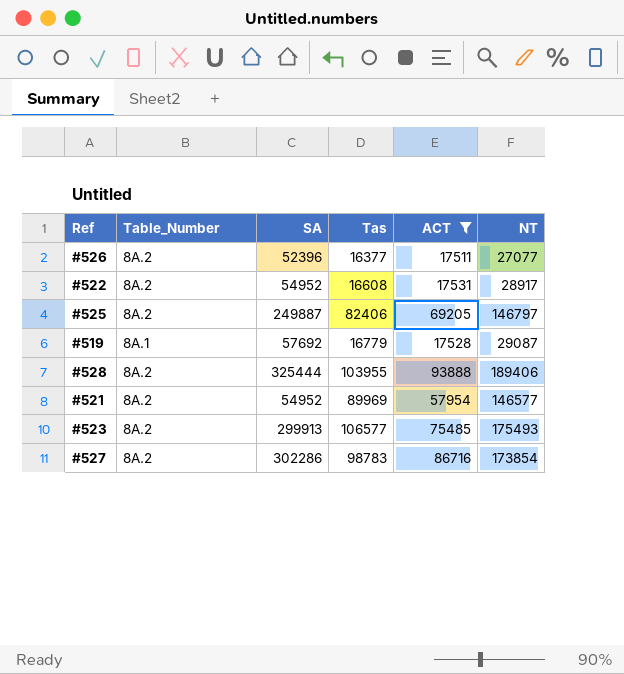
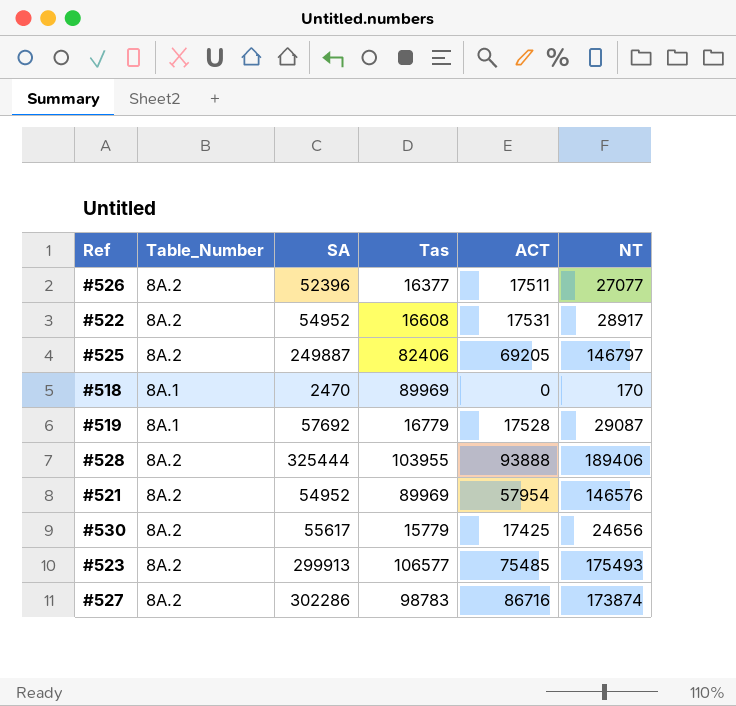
filter: ACT >= 17511 -> none
#521 | NT: 146577 -> 146576
#527 | NT: 173854 -> 173874

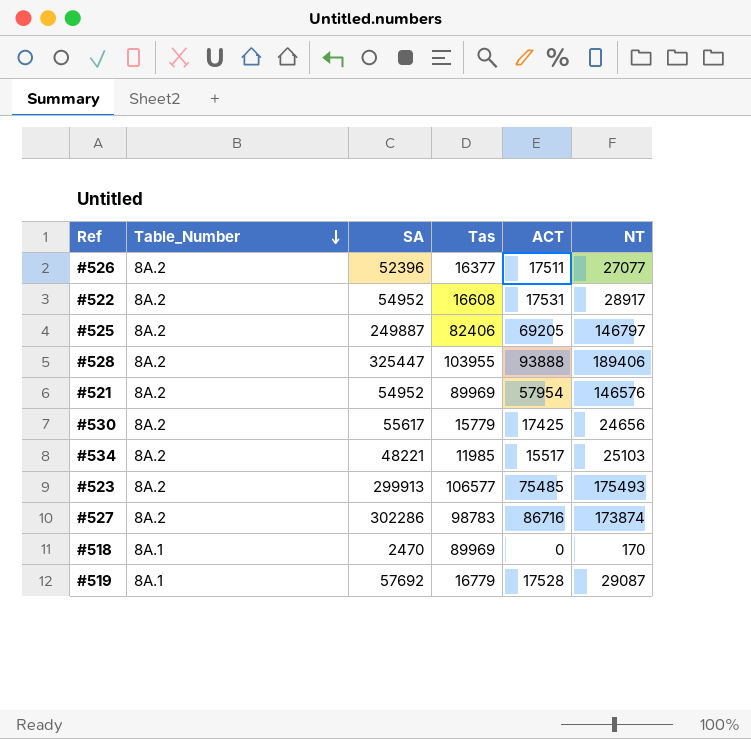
row order: none -> Table_Number descending
#528 | SA: 325444 -> 325447
row #534: none -> 8A.2 | 48221 | 11985 | 15517 | 25103

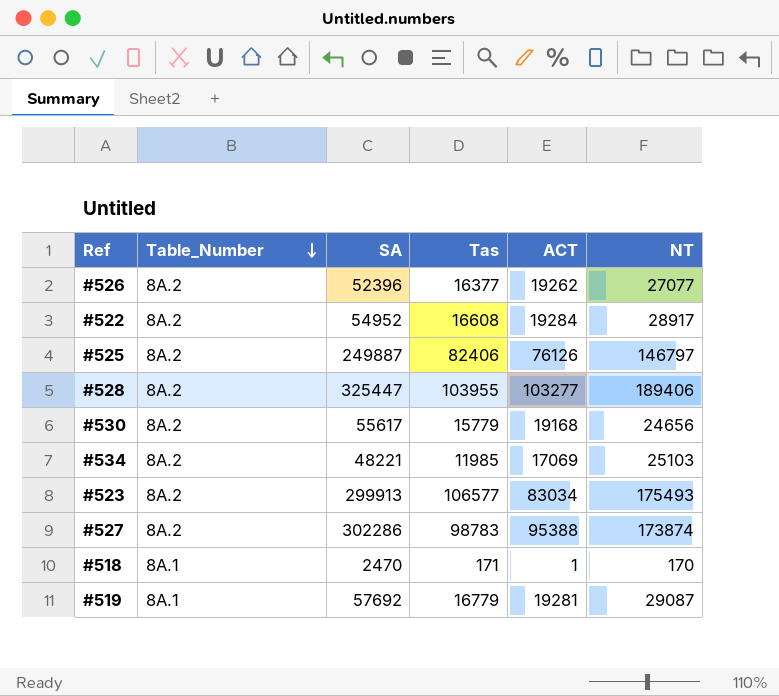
row #521: 8A.2 | 54952 | 89969 | 57954 | 146576 -> none
#526 | ACT: 17511 -> 19262
#522 | ACT: 17531 -> 19284
#525 | ACT: 69205 -> 76126
#528 | ACT: 93888 -> 103277
#530 | ACT: 17425 -> 19168
#534 | ACT: 15517 -> 17069
#523 | ACT: 75485 -> 83034
#527 | ACT: 86716 -> 95388
#518 | Tas: 89969 -> 171
#518 | ACT: 0 -> 1
#519 | ACT: 17528 -> 19281

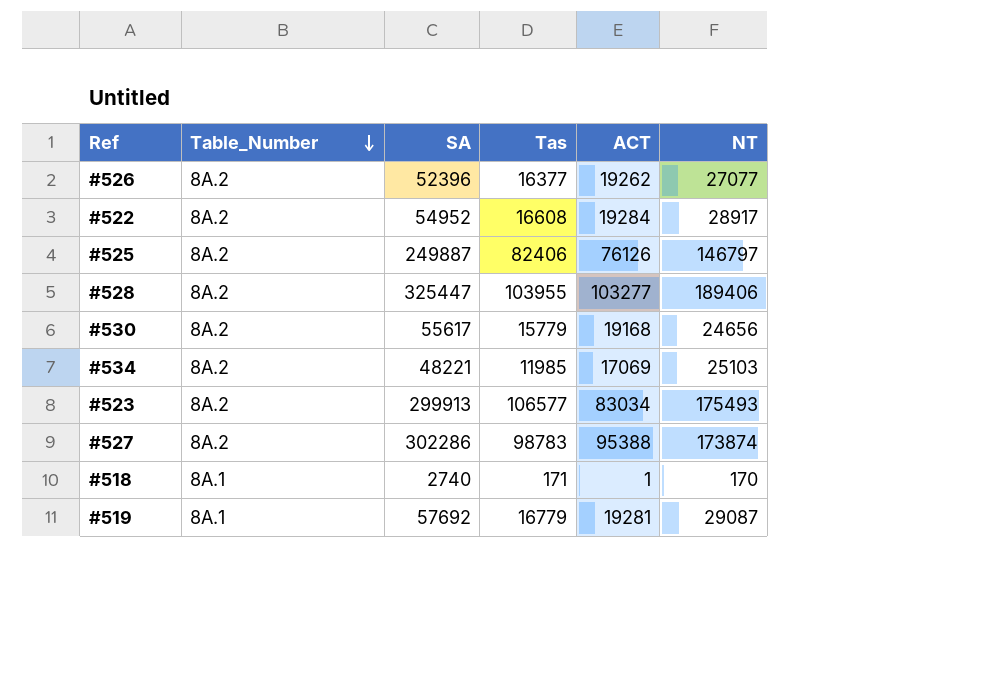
#518 | SA: 2470 -> 2740

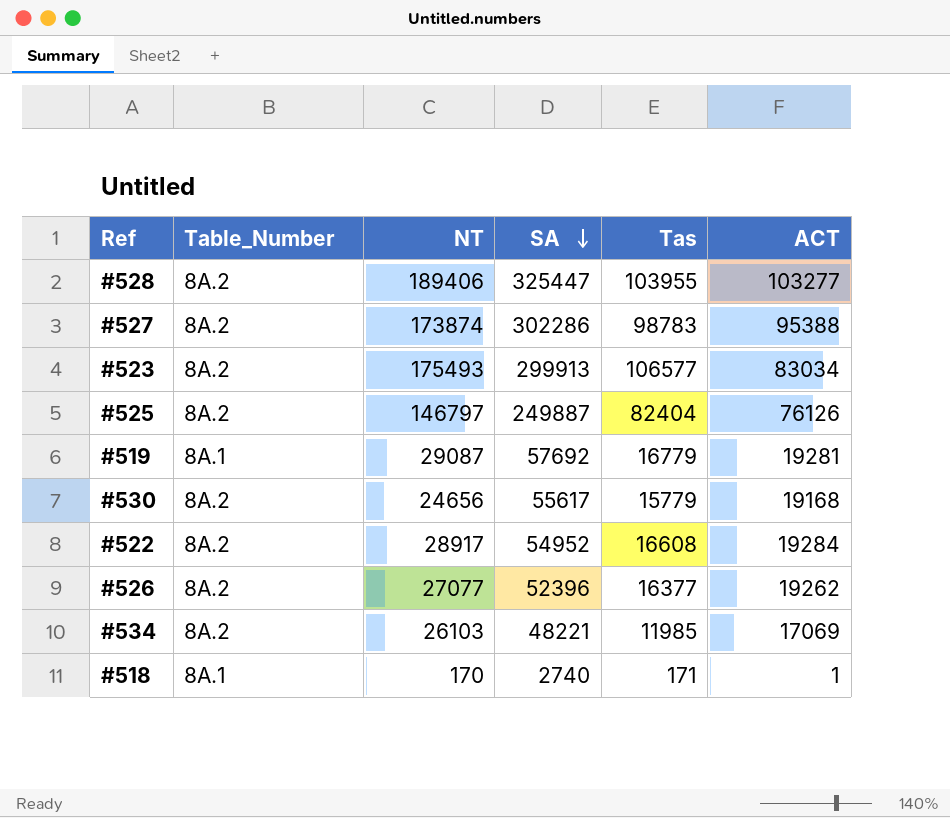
row order: Table_Number descending -> SA descending
column NT | position: 6 -> 3
#525 | Tas: 82406 -> 82404
#534 | NT: 25103 -> 26103

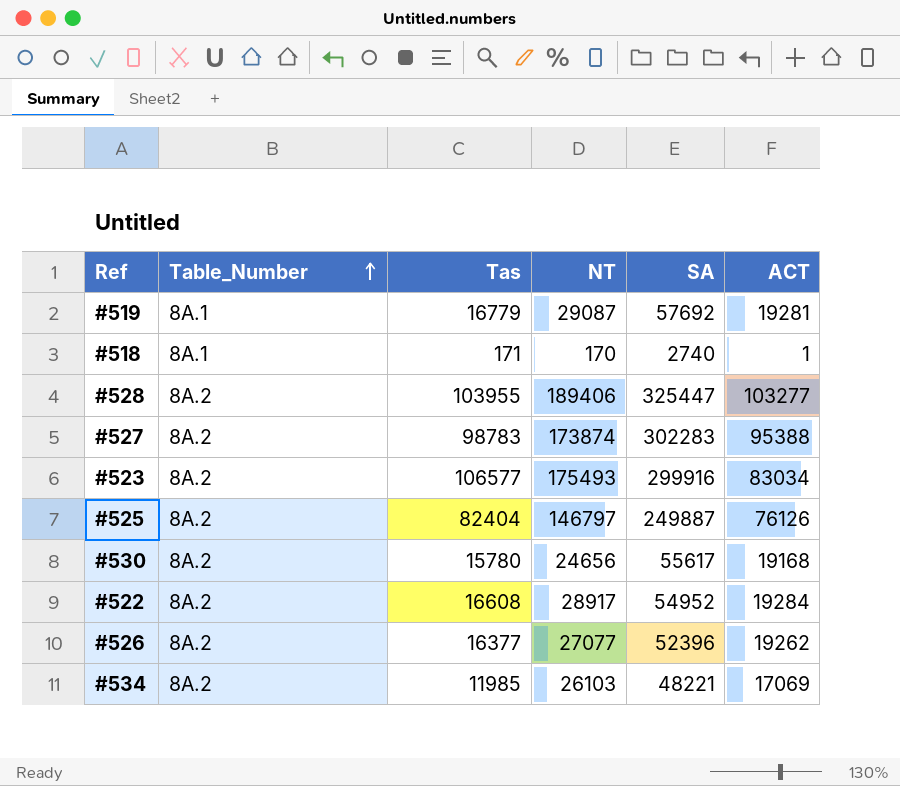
row order: SA descending -> Table_Number ascending
column Tas | position: 5 -> 3
#527 | SA: 302286 -> 302283
#523 | SA: 299913 -> 299916
#530 | Tas: 15779 -> 15780

